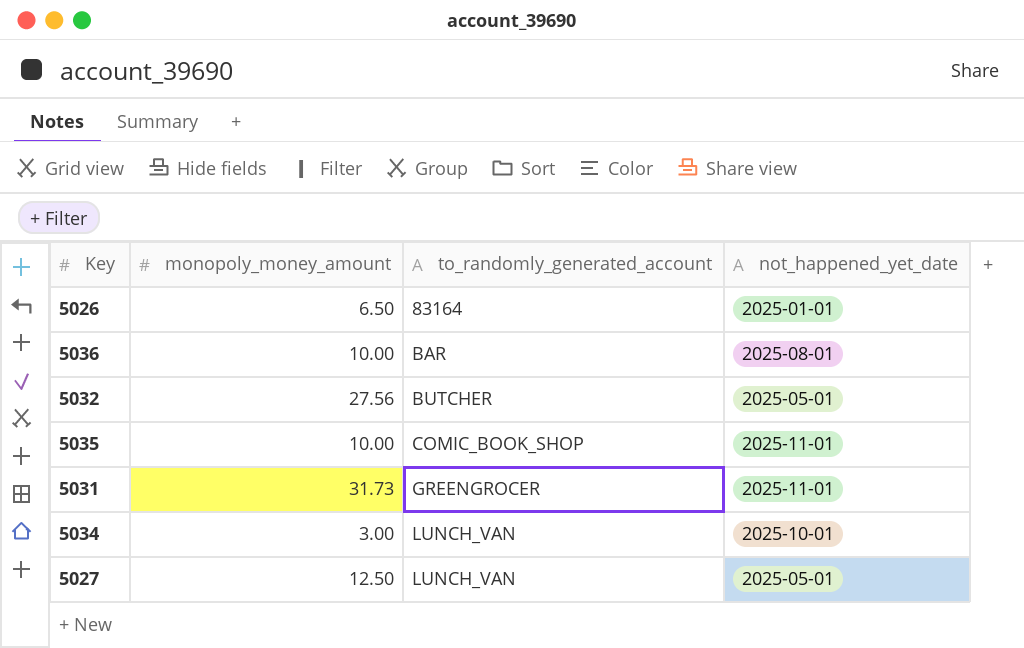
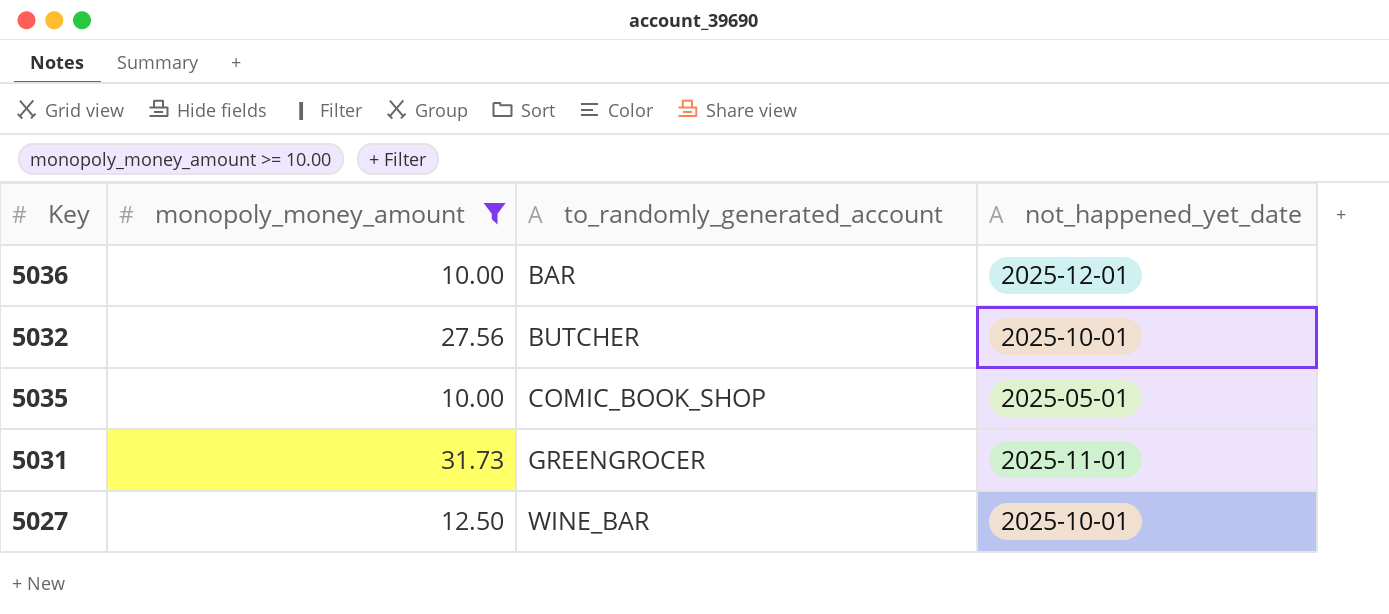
filter: none -> monopoly_money_amount >= 10.00
5036 | not_happened_yet_date: 2025-08-01 -> 2025-12-01
5032 | not_happened_yet_date: 2025-05-01 -> 2025-10-01
5035 | not_happened_yet_date: 2025-11-01 -> 2025-05-01
5027 | to_randomly_generated_account: LUNCH_VAN -> WINE_BAR
5027 | not_happened_yet_date: 2025-05-01 -> 2025-10-01

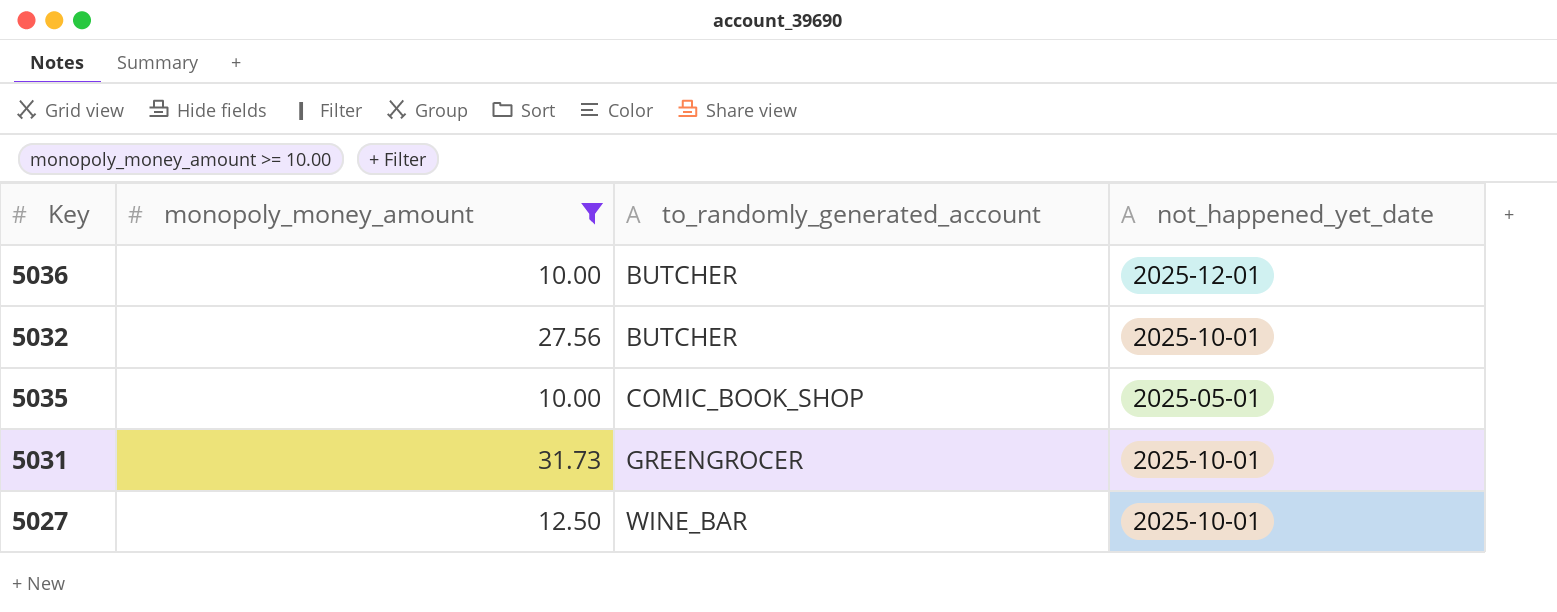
5036 | to_randomly_generated_account: BAR -> BUTCHER
5031 | not_happened_yet_date: 2025-11-01 -> 2025-10-01

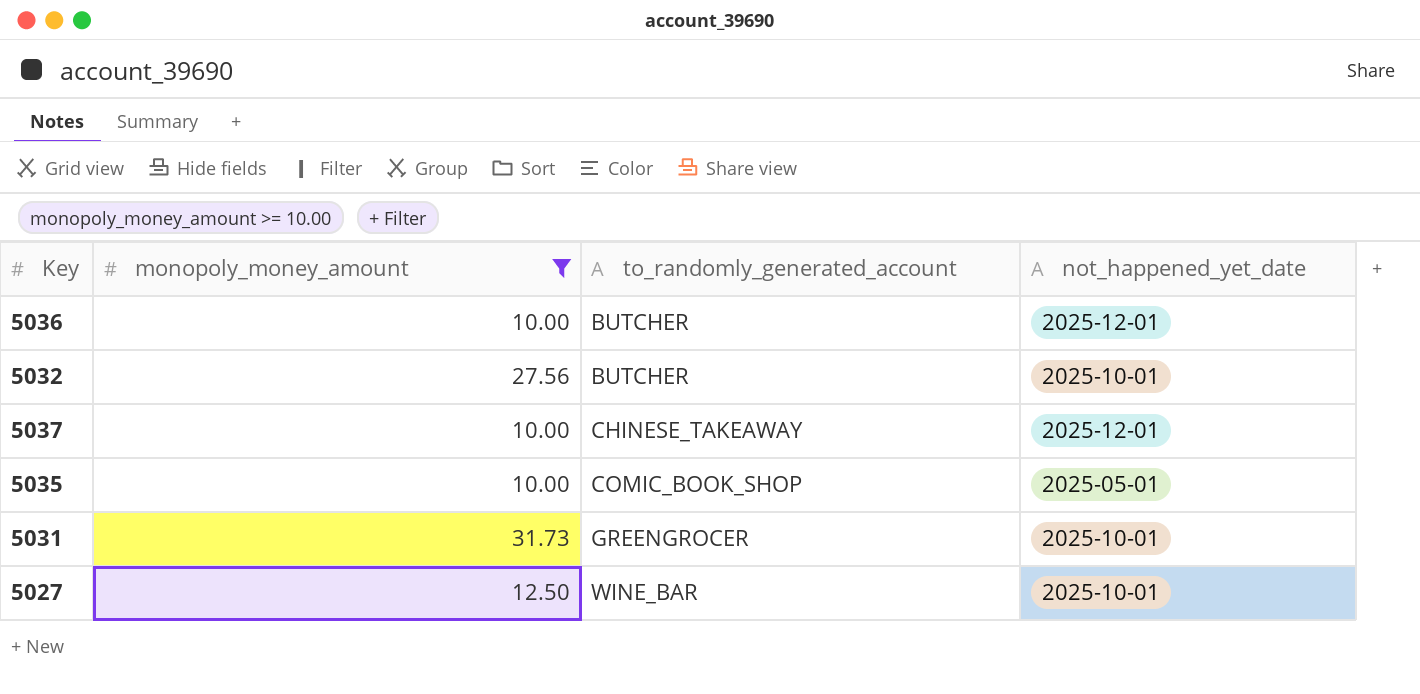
row 5037: none -> 10.00 | CHINESE_TAKEAWAY | 2025-12-01

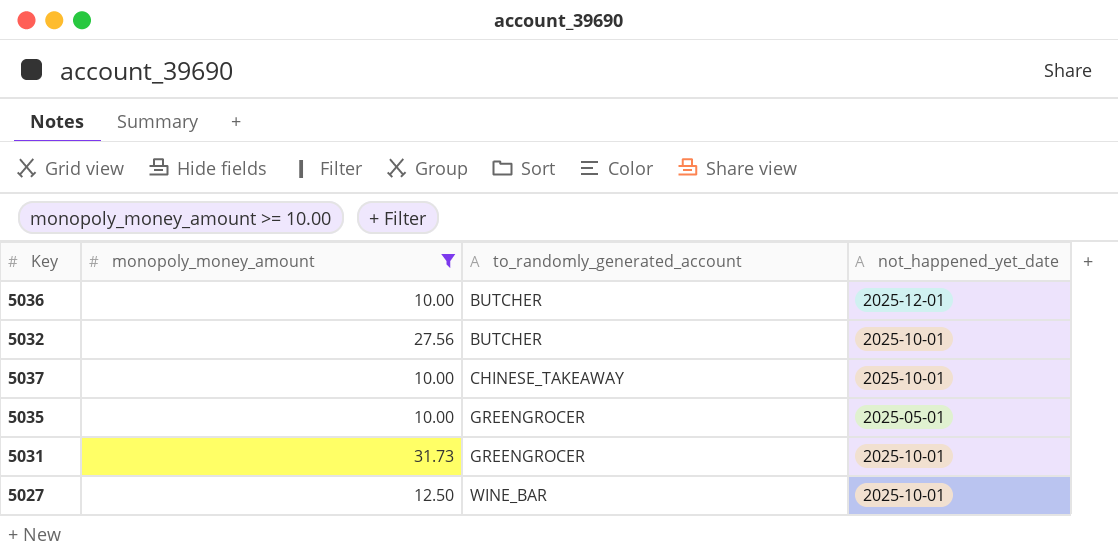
5037 | not_happened_yet_date: 2025-12-01 -> 2025-10-01
5035 | to_randomly_generated_account: COMIC_BOOK_SHOP -> GREENGROCER

